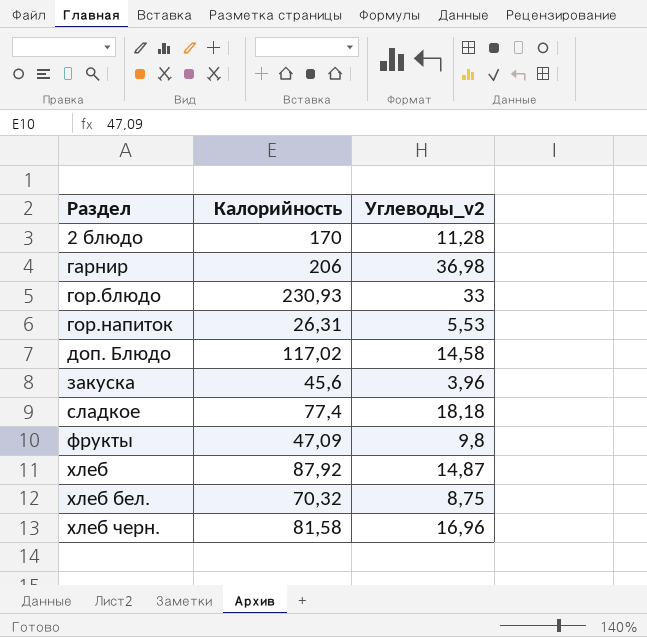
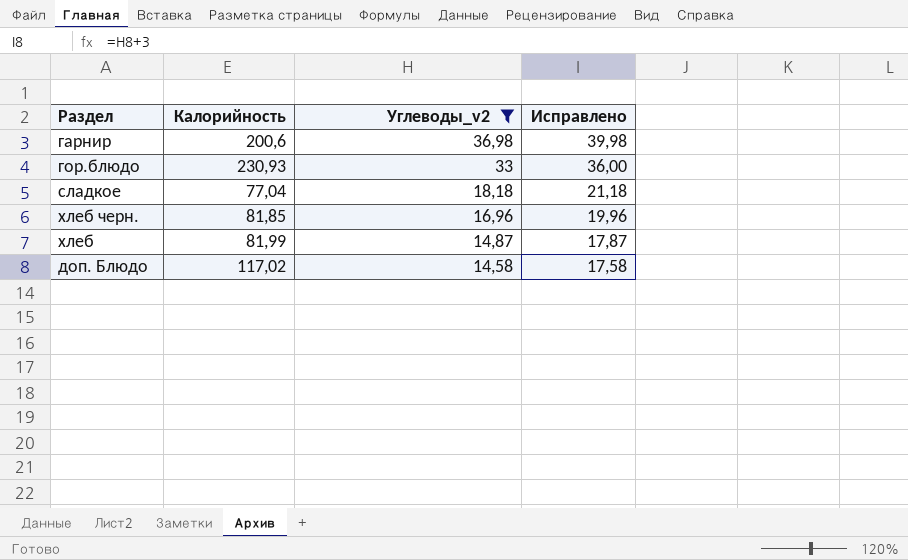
filter: none -> Углеводы_v2 >= 14,58
row order: Раздел ascending -> Углеводы_v2 descending
column Исправлено | formula: none -> [Углеводы_v2] + 3
гарнир | Калорийность: 206 -> 200,6
сладкое | Калорийность: 77,4 -> 77,04
хлеб черн. | Калорийность: 81,58 -> 81,85
хлеб | Калорийность: 87,92 -> 81,99

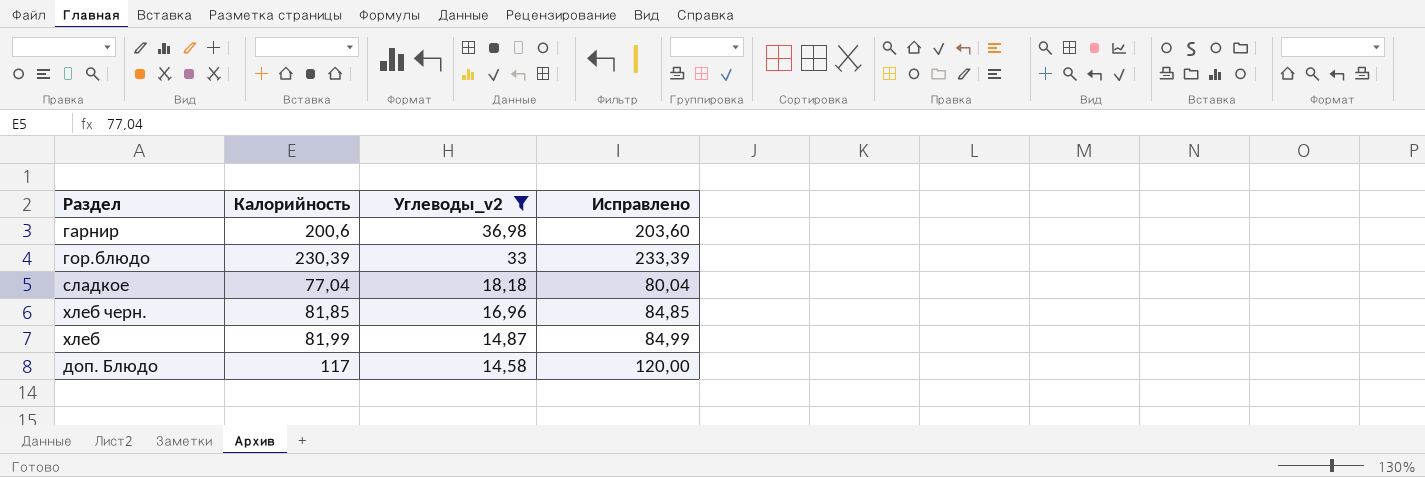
column Исправлено | formula: [Углеводы_v2] + 3 -> [Калорийность] + 3
гор.блюдо | Калорийность: 230,93 -> 230,39
доп. Блюдо | Калорийность: 117,02 -> 117

